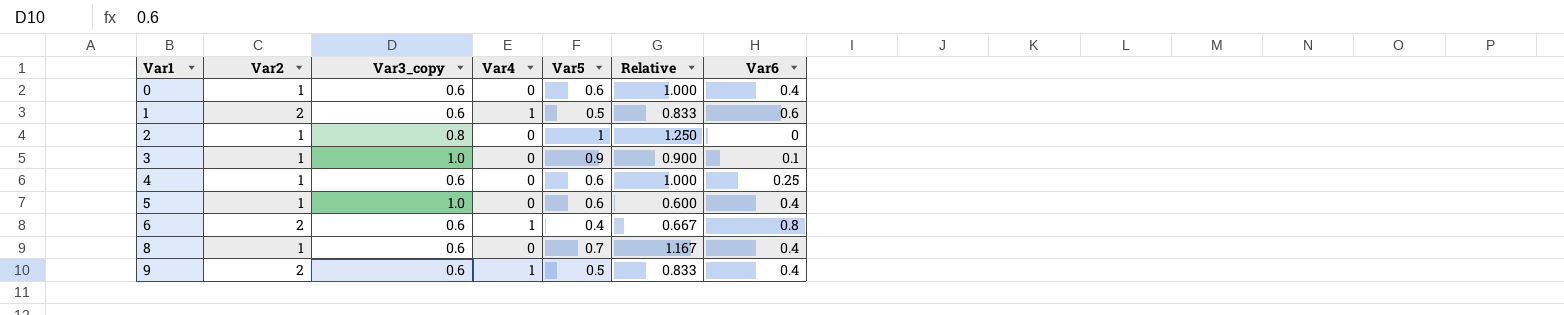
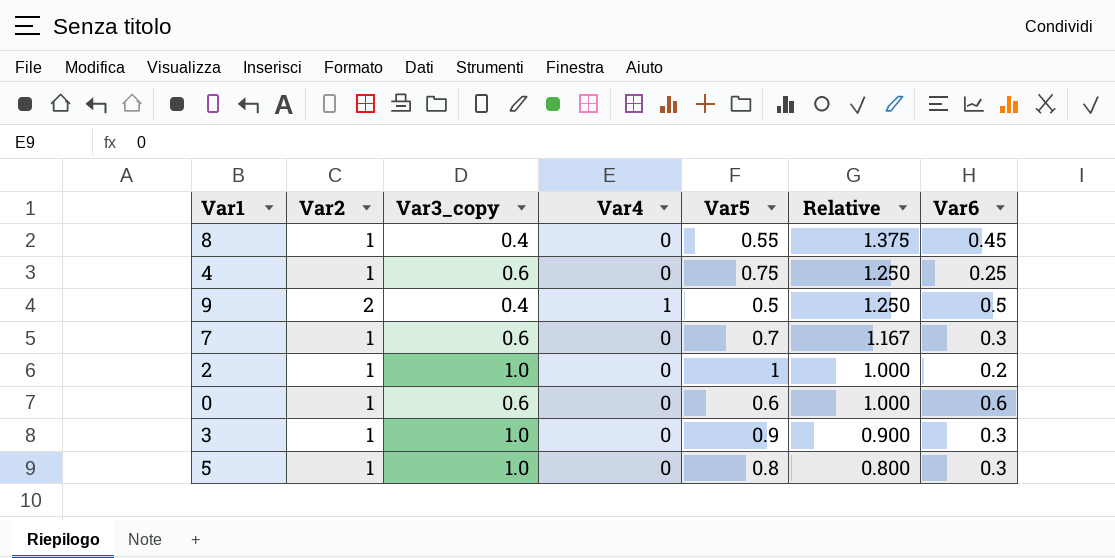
row order: Var1 ascending -> Relative descending
row 1: 2 | 0.6 | 1 | 0.5 | 0.833 | 0.6 -> none
row 6: 2 | 0.6 | 1 | 0.4 | 0.667 | 0.8 -> none
8 | Var3_copy: 0.6 -> 0.4
8 | Var5: 0.7 -> 0.55
8 | Relative: 1.167 -> 1.375
8 | Var6: 0.4 -> 0.45
4 | Var5: 0.6 -> 0.75
4 | Relative: 1.000 -> 1.250
9 | Var3_copy: 0.6 -> 0.4
9 | Relative: 0.833 -> 1.250
9 | Var6: 0.4 -> 0.5
row 7: none -> 1 | 0.6 | 0 | 0.7 | 1.167 | 0.3
2 | Var3_copy: 0.8 -> 1.0
2 | Relative: 1.250 -> 1.000
2 | Var6: 0 -> 0.2
0 | Var6: 0.4 -> 0.6
3 | Var6: 0.1 -> 0.3
5 | Var5: 0.6 -> 0.8
5 | Relative: 0.600 -> 0.800
5 | Var6: 0.4 -> 0.3

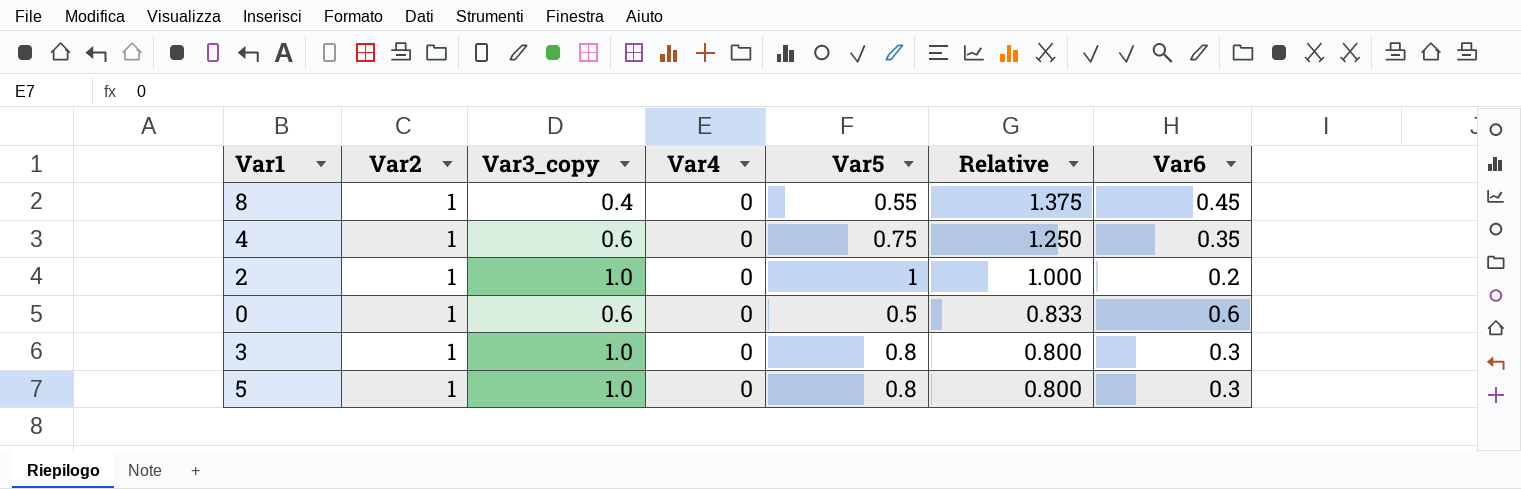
row 9: 2 | 0.4 | 1 | 0.5 | 1.250 | 0.5 -> none
row 7: 1 | 0.6 | 0 | 0.7 | 1.167 | 0.3 -> none
4 | Var6: 0.25 -> 0.35
0 | Var5: 0.6 -> 0.5
0 | Relative: 1.000 -> 0.833
3 | Var5: 0.9 -> 0.8
3 | Relative: 0.900 -> 0.800

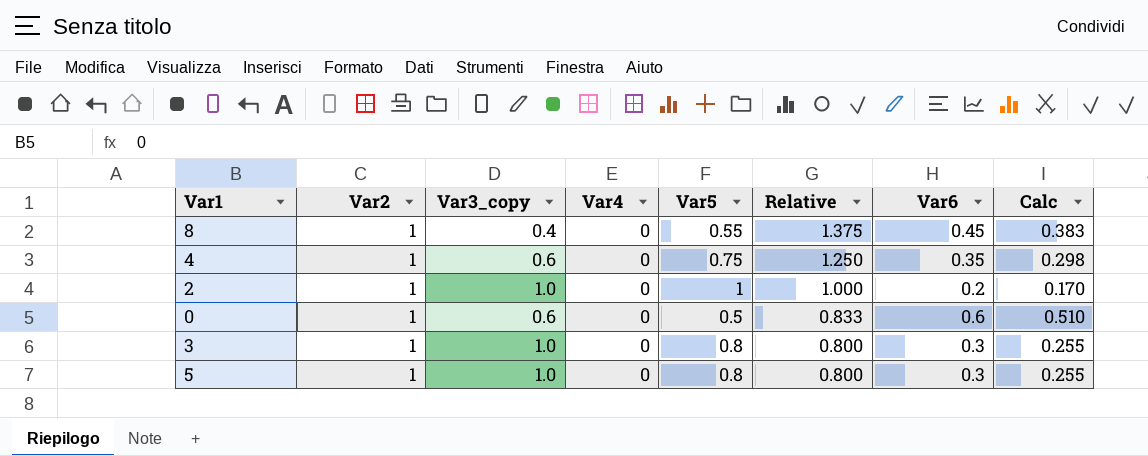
column Calc | formula: none -> [Var6] * 0.85

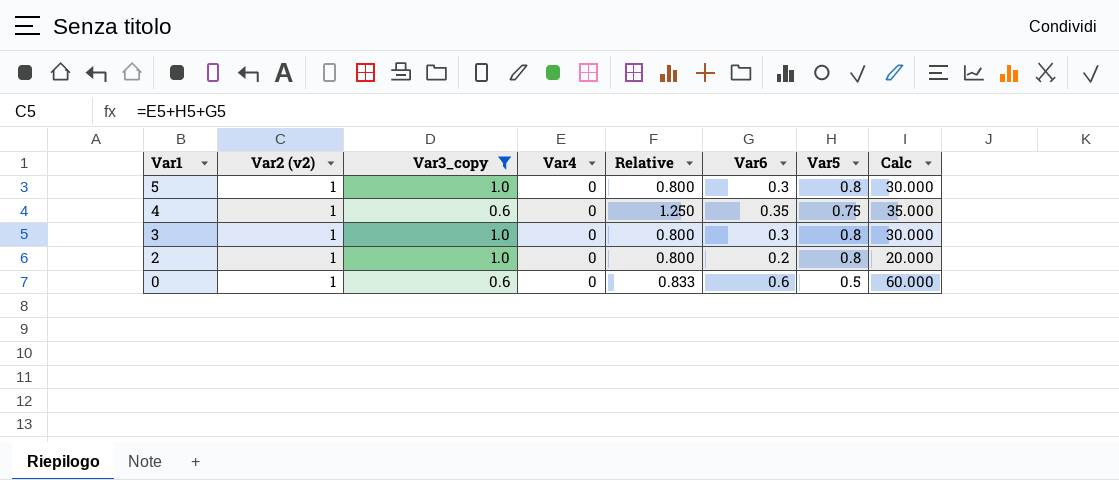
filter: none -> Var3_copy != 0.4
row order: Relative descending -> Var1 descending
column name: Var2 -> Var2 (v2)
column Var5 | position: 5 -> 7
column Calc | formula: [Var6] * 0.85 -> [Var6] * 100
2 | Relative: 1.000 -> 0.800
2 | Var5: 1 -> 0.8

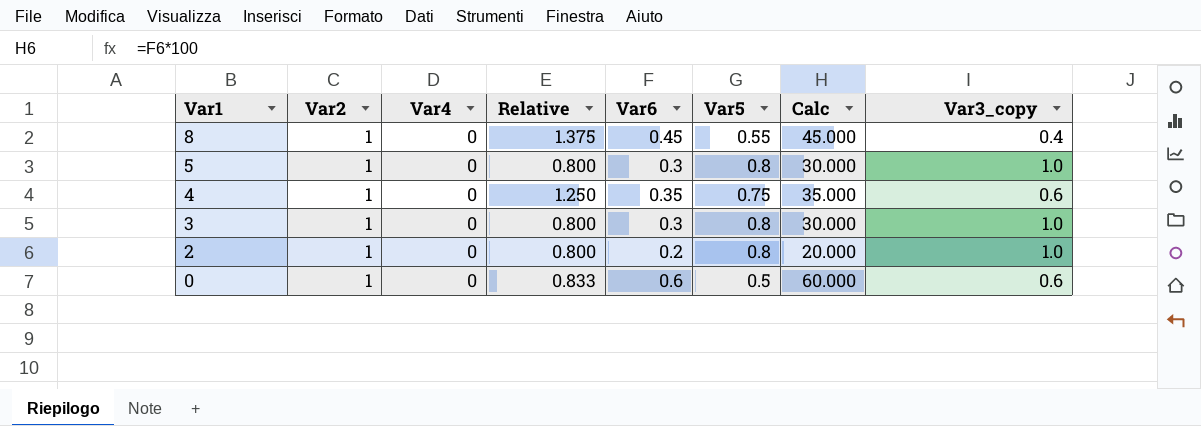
filter: Var3_copy != 0.4 -> none
column name: Var2 (v2) -> Var2
column Var3_copy | position: 3 -> 8

